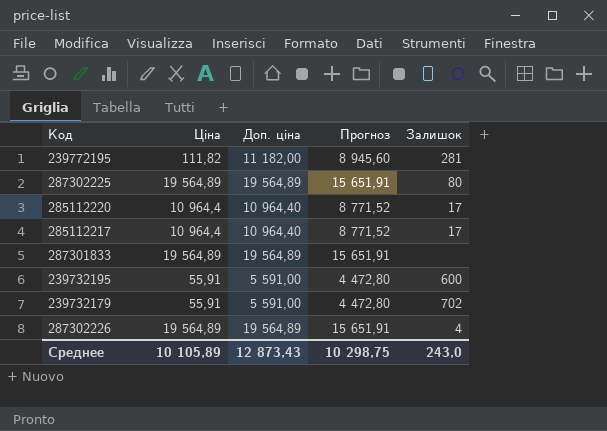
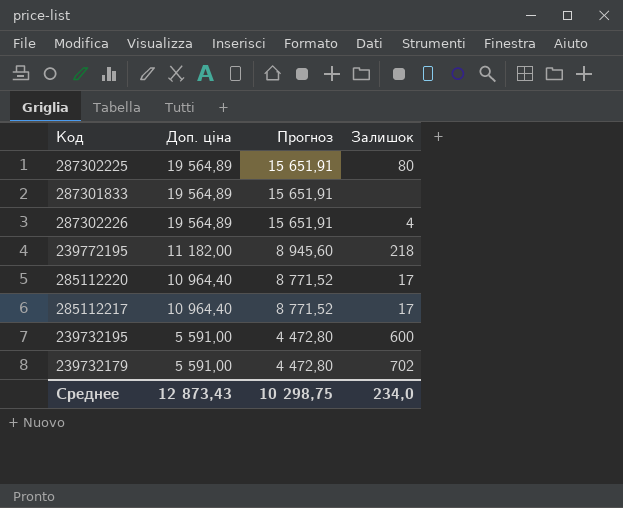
row order: none -> Доп. ціна descending
column Ціна | position: 2 -> none
239772195 | Залишок: 281 -> 218
Среднее | Залишок: 243,0 -> 234,0

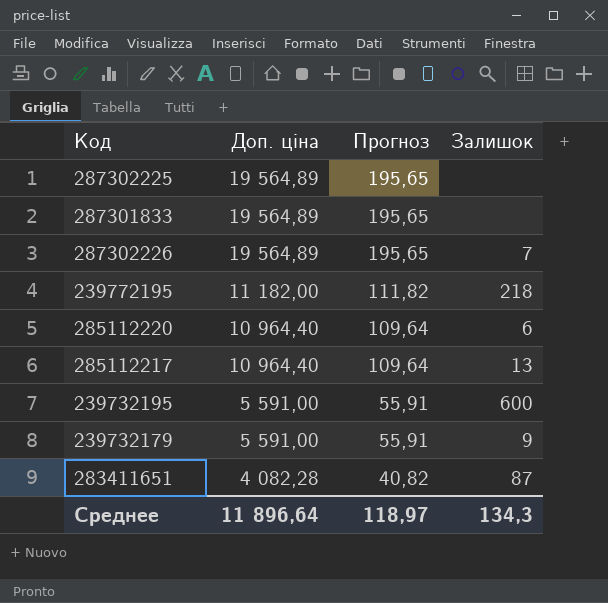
column Прогноз | formula: [Доп. ціна] * 0,8 -> [Доп. ціна] * 0,01
287302225 | Залишок: 80 -> none
287302226 | Залишок: 4 -> 7
285112220 | Залишок: 17 -> 6
285112217 | Залишок: 17 -> 13
239732179 | Залишок: 702 -> 9
row 283411651: none -> 4 082,28 | 40,82 | 87
Среднее | Доп. ціна: 12 873,43 -> 11 896,64
Среднее | Прогноз: 10 298,75 -> 118,97
Среднее | Залишок: 234,0 -> 134,3

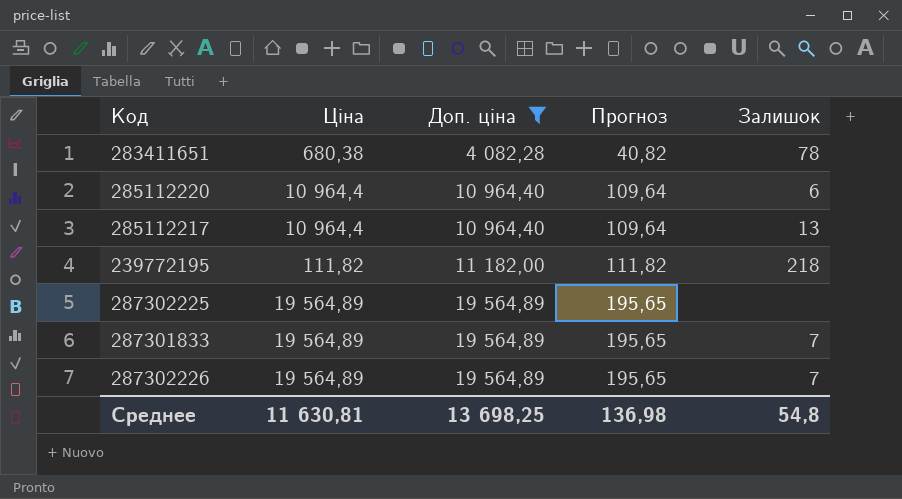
filter: none -> Доп. ціна != 5 591,00
row order: Доп. ціна descending -> Доп. ціна ascending
column Ціна | position: none -> 2
283411651 | Залишок: 87 -> 78
287301833 | Залишок: none -> 7
Среднее | Доп. ціна: 11 896,64 -> 13 698,25
Среднее | Прогноз: 118,97 -> 136,98
Среднее | Залишок: 134,3 -> 54,8

